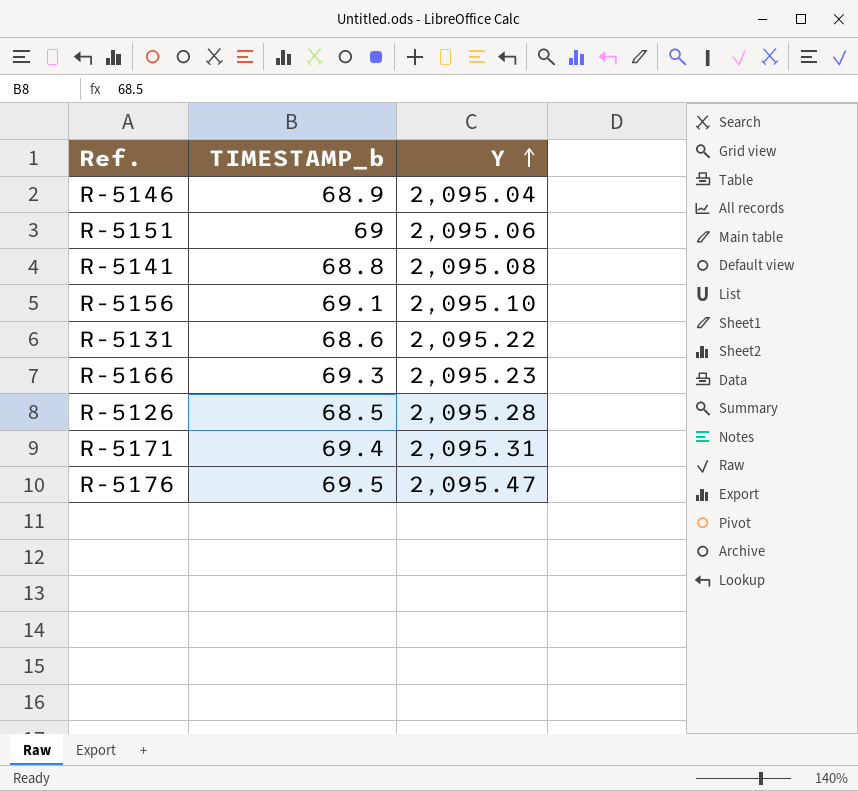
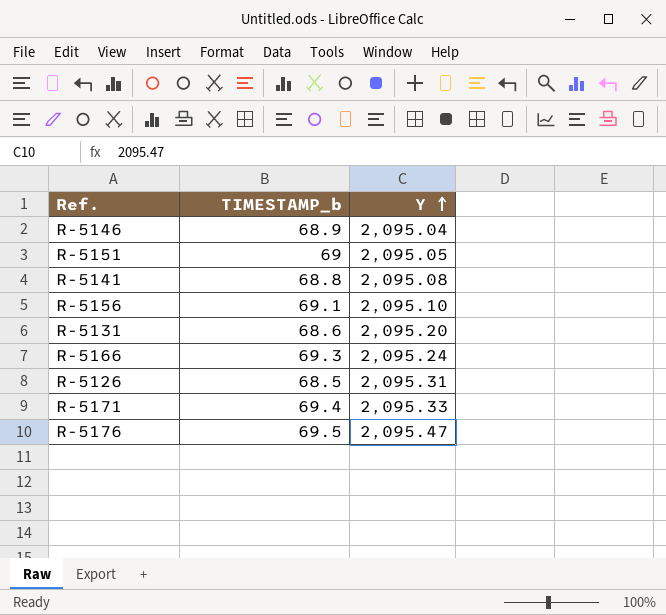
R-5151 | Y: 2,095.06 -> 2,095.05
R-5131 | Y: 2,095.22 -> 2,095.20
R-5166 | Y: 2,095.23 -> 2,095.24
R-5126 | Y: 2,095.28 -> 2,095.31
R-5171 | Y: 2,095.31 -> 2,095.33

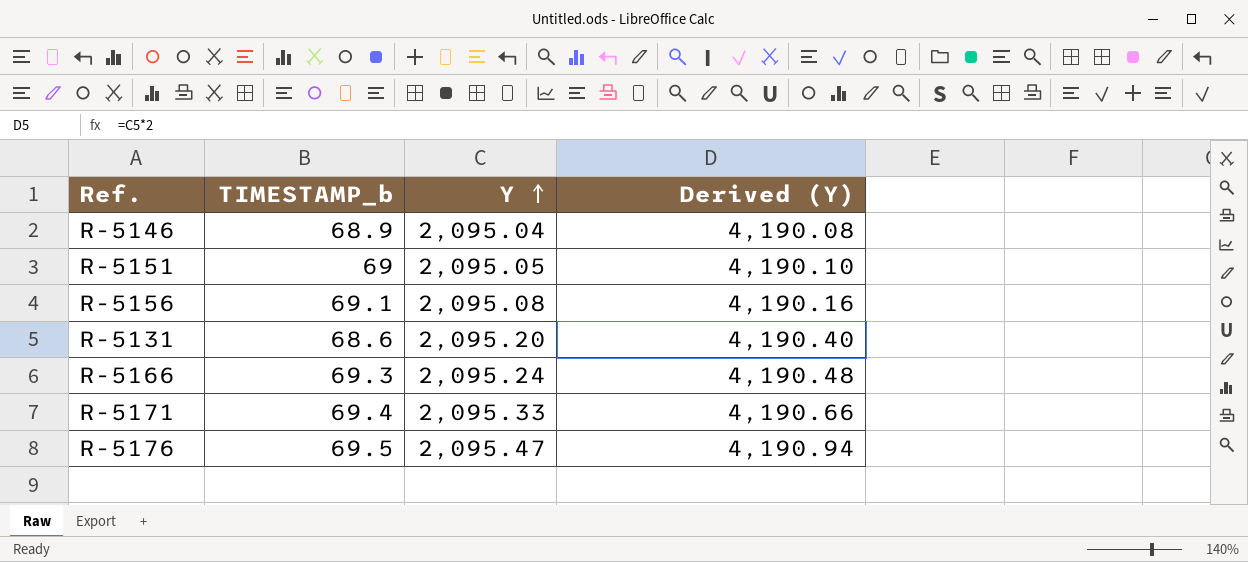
column Derived (Y) | formula: none -> [Y] * 2
row R-5141: 68.8 | 2,095.08 -> none
row R-5126: 68.5 | 2,095.31 -> none
R-5156 | Y: 2,095.10 -> 2,095.08

